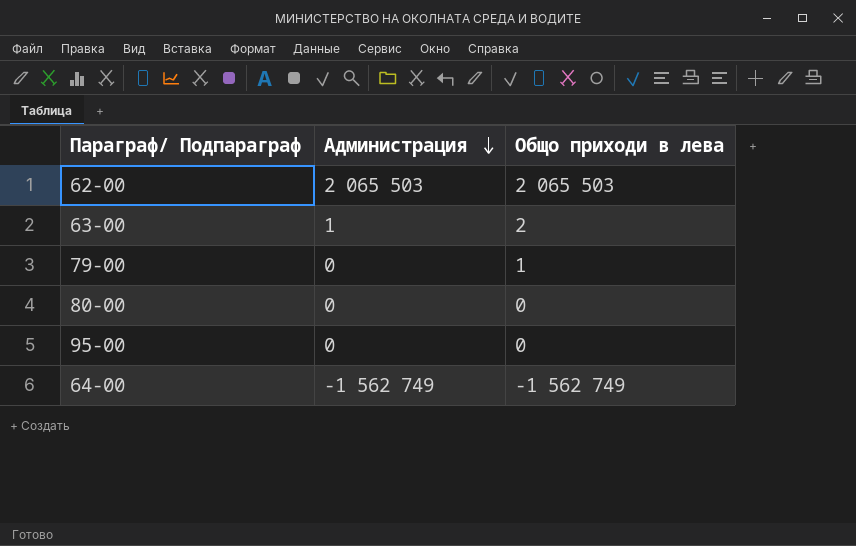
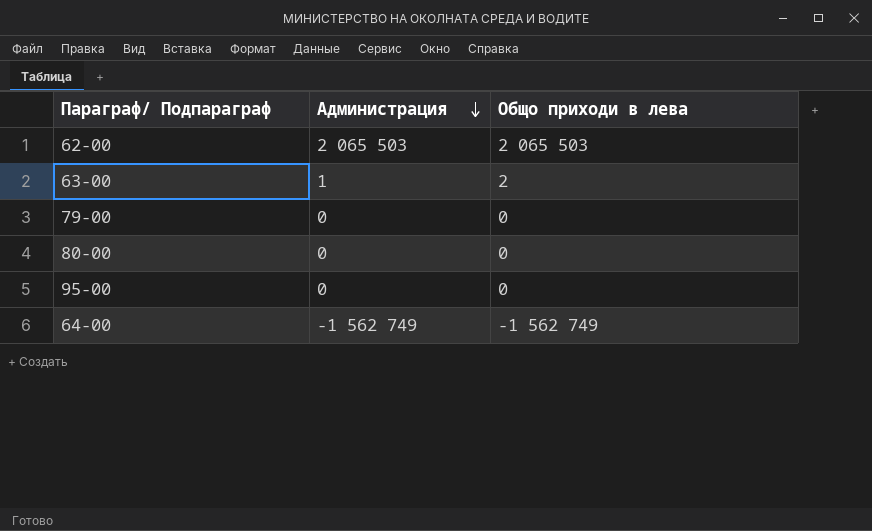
79-00 | Общо приходи в лева: 1 -> 0

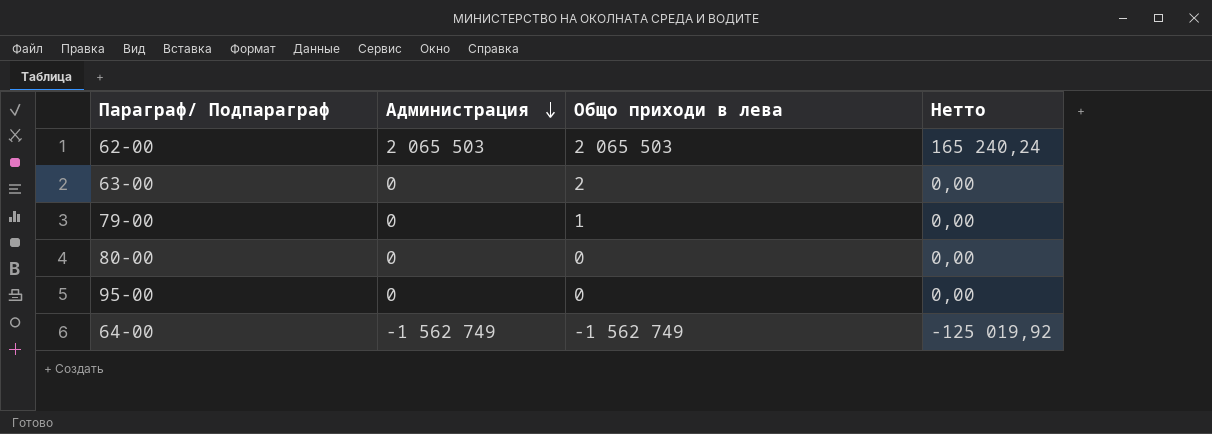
column Нетто | formula: none -> [Администрация] * 0,08
63-00 | Администрация: 1 -> 0
79-00 | Общо приходи в лева: 0 -> 1

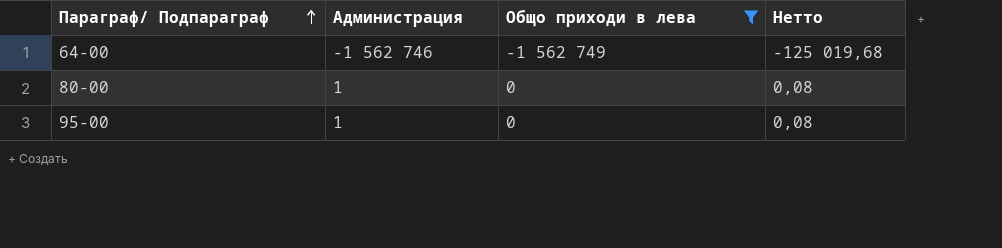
filter: none -> Общо приходи в лева <= 0
row order: Администрация descending -> Параграф/ Подпараграф ascending
64-00 | Администрация: -1 562 749 -> -1 562 746
64-00 | Нетто: -125 019,92 -> -125 019,68
80-00 | Администрация: 0 -> 1
80-00 | Нетто: 0,00 -> 0,08
95-00 | Администрация: 0 -> 1
95-00 | Нетто: 0,00 -> 0,08

